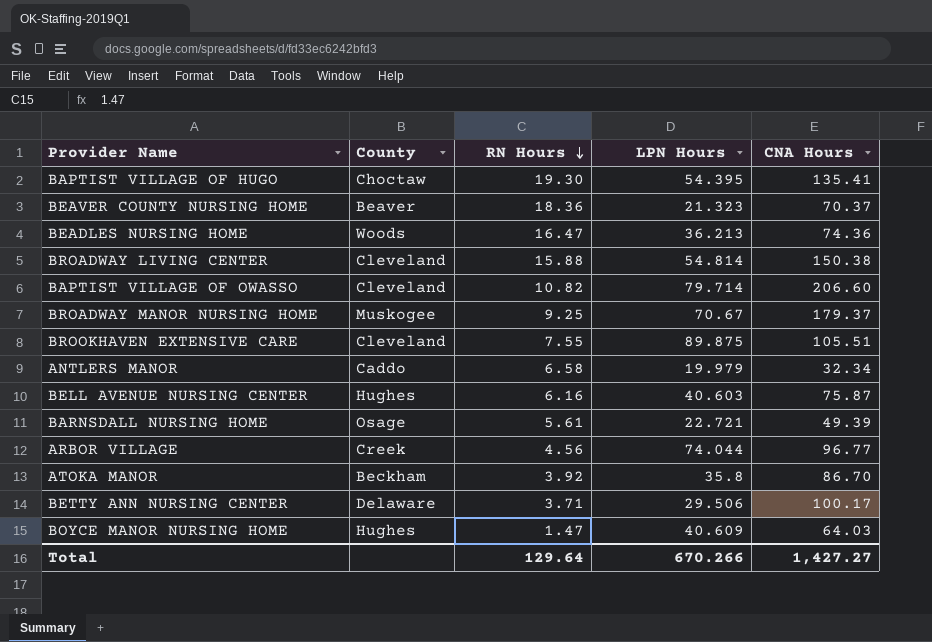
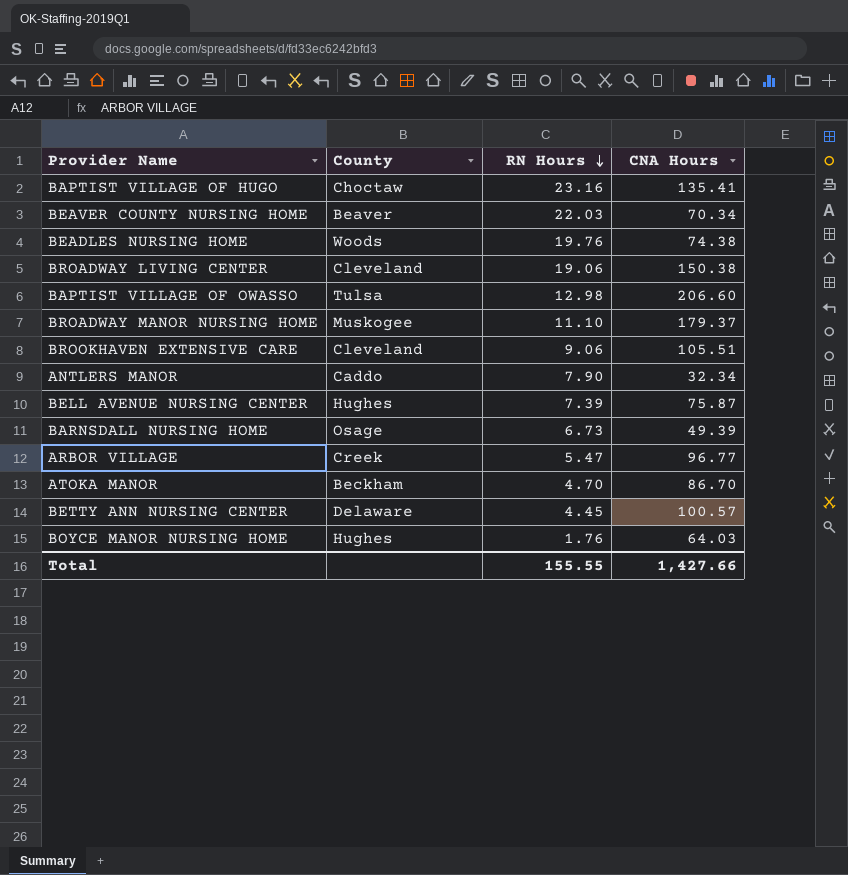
column LPN Hours | position: 4 -> none
BAPTIST VILLAGE OF HUGO | RN Hours: 19.30 -> 23.16
BEAVER COUNTY NURSING HOME | RN Hours: 18.36 -> 22.03
BEAVER COUNTY NURSING HOME | CNA Hours: 70.37 -> 70.34
BEADLES NURSING HOME | RN Hours: 16.47 -> 19.76
BEADLES NURSING HOME | CNA Hours: 74.36 -> 74.38
BROADWAY LIVING CENTER | RN Hours: 15.88 -> 19.06
BAPTIST VILLAGE OF OWASSO | County: Cleveland -> Tulsa
BAPTIST VILLAGE OF OWASSO | RN Hours: 10.82 -> 12.98
BROADWAY MANOR NURSING HOME | RN Hours: 9.25 -> 11.10
BROOKHAVEN EXTENSIVE CARE | RN Hours: 7.55 -> 9.06
ANTLERS MANOR | RN Hours: 6.58 -> 7.90
BELL AVENUE NURSING CENTER | RN Hours: 6.16 -> 7.39
BARNSDALL NURSING HOME | RN Hours: 5.61 -> 6.73
ARBOR VILLAGE | RN Hours: 4.56 -> 5.47
ATOKA MANOR | RN Hours: 3.92 -> 4.70
BETTY ANN NURSING CENTER | RN Hours: 3.71 -> 4.45
BETTY ANN NURSING CENTER | CNA Hours: 100.17 -> 100.57
BOYCE MANOR NURSING HOME | RN Hours: 1.47 -> 1.76
Total | RN Hours: 129.64 -> 155.55
Total | CNA Hours: 1,427.27 -> 1,427.66

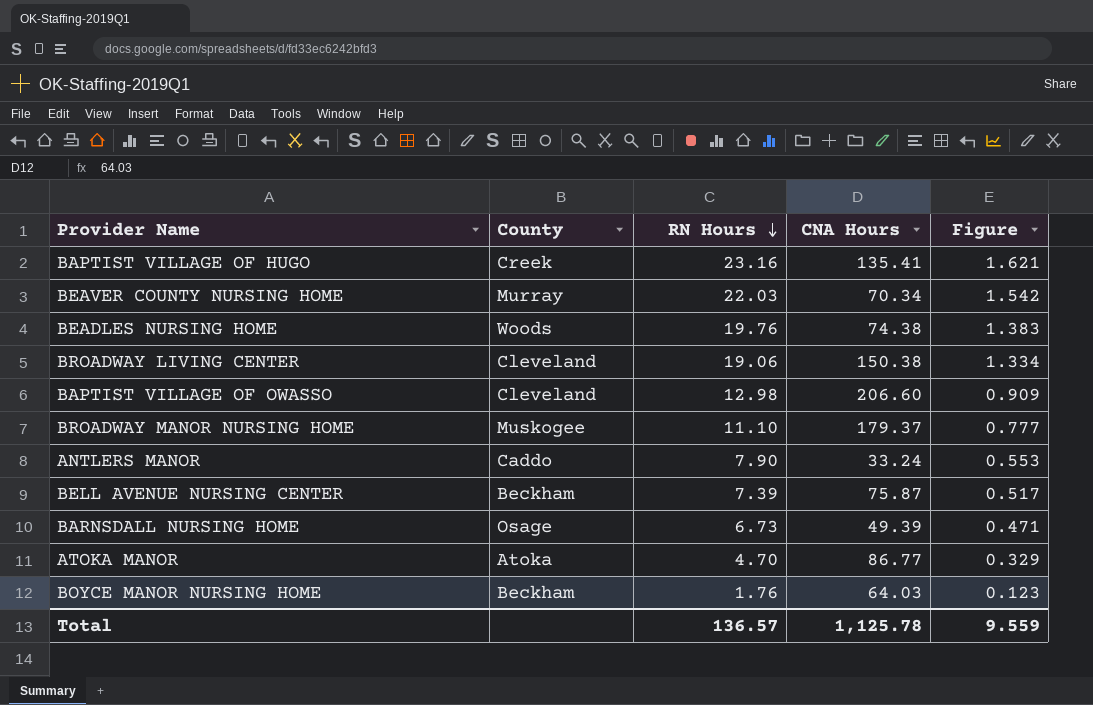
column Figure | formula: none -> [RN Hours] * 0.07
row BROOKHAVEN EXTENSIVE CARE: Cleveland | 9.06 | 105.51 -> none
row ARBOR VILLAGE: Creek | 5.47 | 96.77 -> none
row BETTY ANN NURSING CENTER: Delaware | 4.45 | 100.57 -> none
BAPTIST VILLAGE OF HUGO | County: Choctaw -> Creek
BEAVER COUNTY NURSING HOME | County: Beaver -> Murray
BAPTIST VILLAGE OF OWASSO | County: Tulsa -> Cleveland
ANTLERS MANOR | CNA Hours: 32.34 -> 33.24
BELL AVENUE NURSING CENTER | County: Hughes -> Beckham
ATOKA MANOR | County: Beckham -> Atoka
ATOKA MANOR | CNA Hours: 86.70 -> 86.77
BOYCE MANOR NURSING HOME | County: Hughes -> Beckham
Total | RN Hours: 155.55 -> 136.57
Total | CNA Hours: 1,427.66 -> 1,125.78

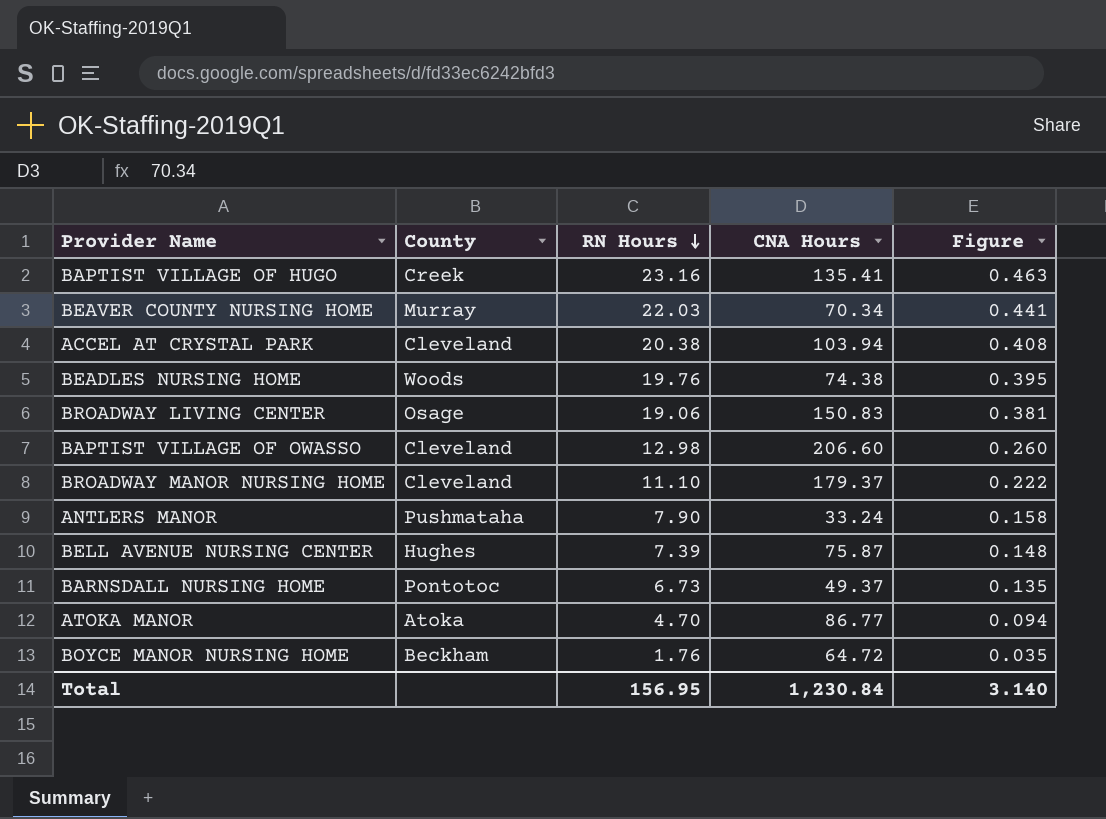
column Figure | formula: [RN Hours] * 0.07 -> [RN Hours] * 0.02
row ACCEL AT CRYSTAL PARK: none -> Cleveland | 20.38 | 103.94 | 0.408
BROADWAY LIVING CENTER | County: Cleveland -> Osage
BROADWAY LIVING CENTER | CNA Hours: 150.38 -> 150.83
BROADWAY MANOR NURSING HOME | County: Muskogee -> Cleveland
ANTLERS MANOR | County: Caddo -> Pushmataha
BELL AVENUE NURSING CENTER | County: Beckham -> Hughes
BARNSDALL NURSING HOME | County: Osage -> Pontotoc
BARNSDALL NURSING HOME | CNA Hours: 49.39 -> 49.37
BOYCE MANOR NURSING HOME | CNA Hours: 64.03 -> 64.72
Total | RN Hours: 136.57 -> 156.95
Total | CNA Hours: 1,125.78 -> 1,230.84
Total | Figure: 9.559 -> 3.140

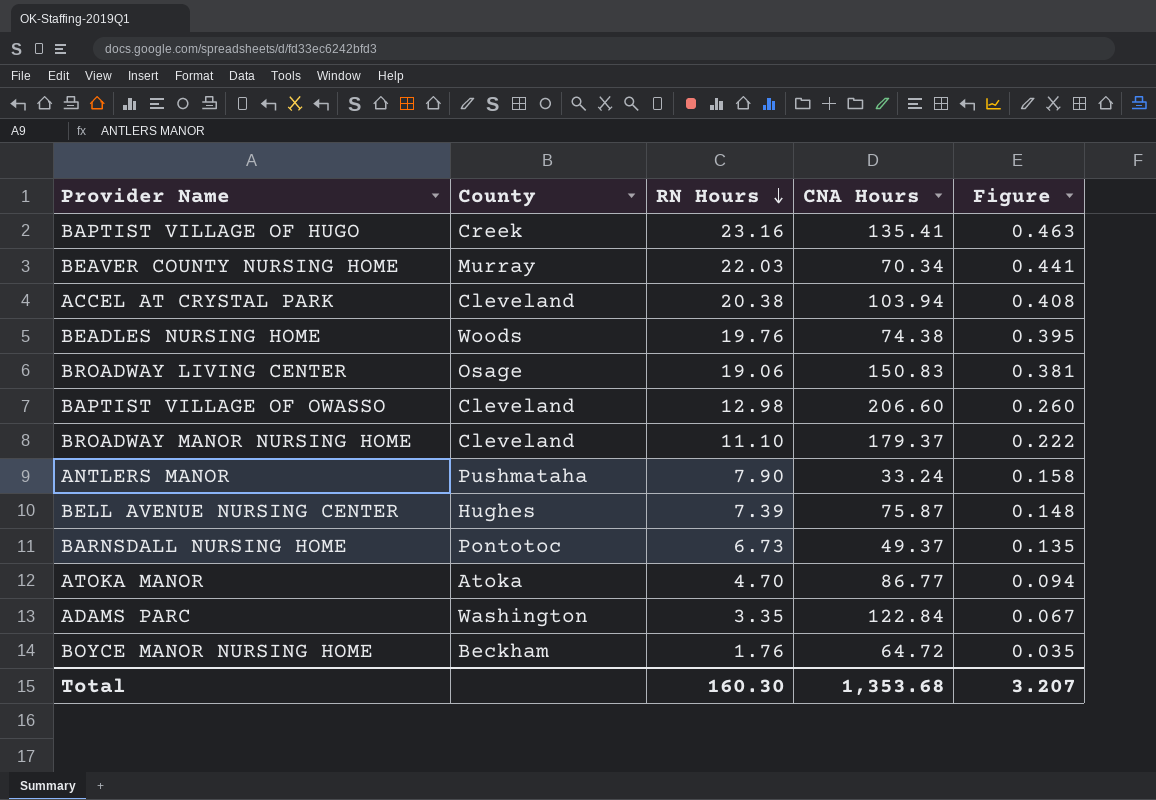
row ADAMS PARC: none -> Washington | 3.35 | 122.84 | 0.067
Total | RN Hours: 156.95 -> 160.30
Total | CNA Hours: 1,230.84 -> 1,353.68
Total | Figure: 3.140 -> 3.207

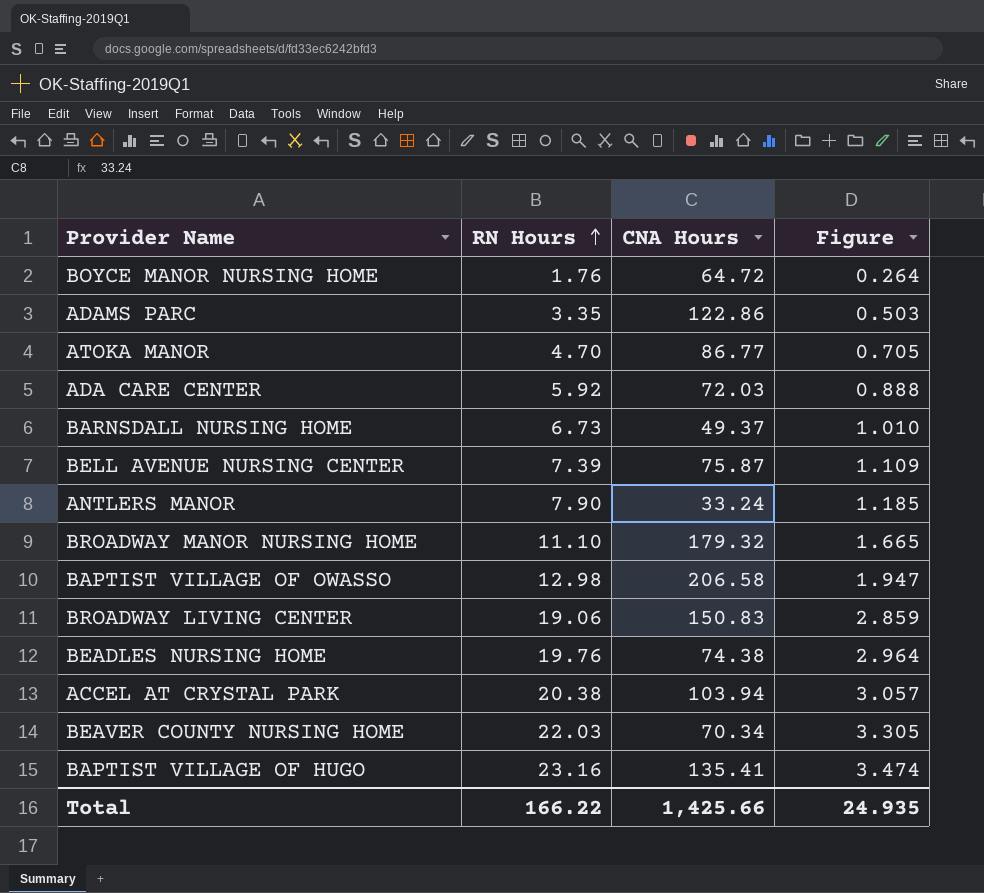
row order: RN Hours descending -> RN Hours ascending
column County | position: 2 -> none
column Figure | formula: [RN Hours] * 0.02 -> [RN Hours] * 0.15
ADAMS PARC | CNA Hours: 122.84 -> 122.86
row ADA CARE CENTER: none -> 5.92 | 72.03 | 0.888
BROADWAY MANOR NURSING HOME | CNA Hours: 179.37 -> 179.32
BAPTIST VILLAGE OF OWASSO | CNA Hours: 206.60 -> 206.58
Total | RN Hours: 160.30 -> 166.22
Total | CNA Hours: 1,353.68 -> 1,425.66
Total | Figure: 3.207 -> 24.935

